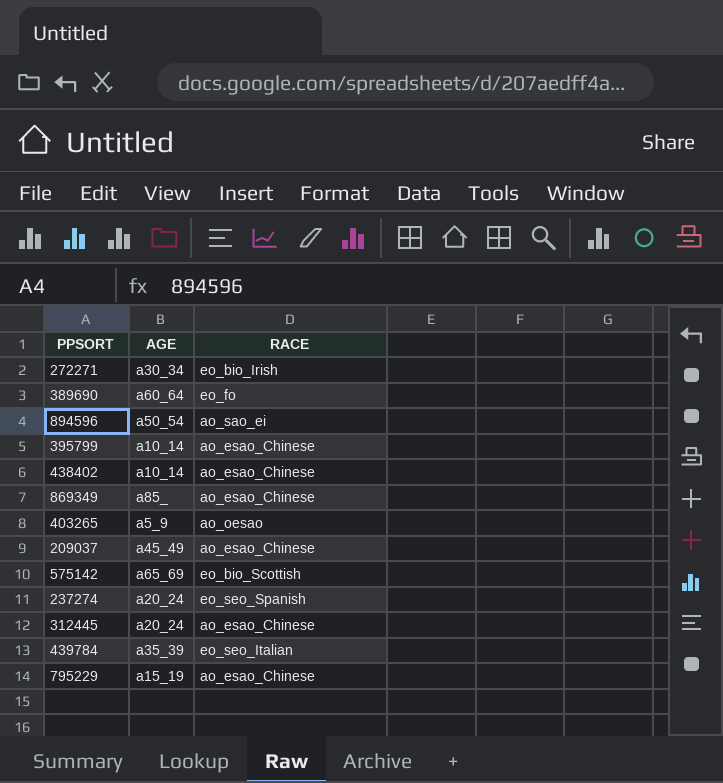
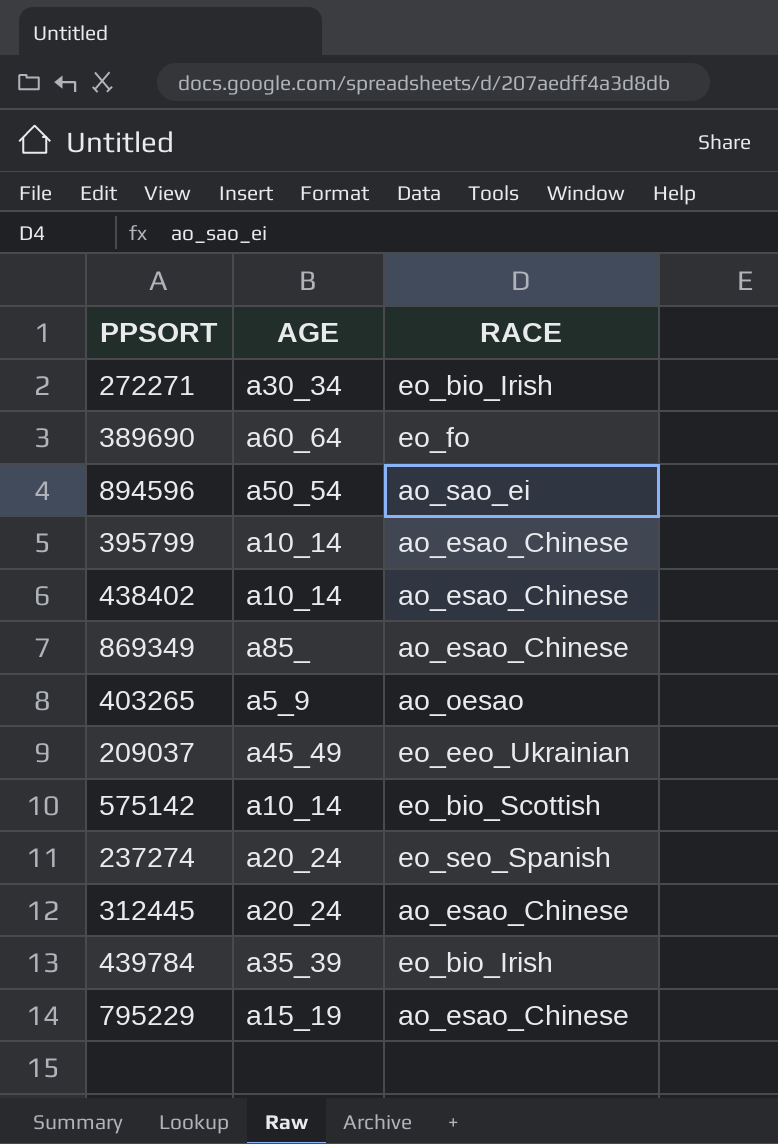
209037 | RACE: ao_esao_Chinese -> eo_eeo_Ukrainian
575142 | AGE: a65_69 -> a10_14
439784 | RACE: eo_seo_Italian -> eo_bio_Irish

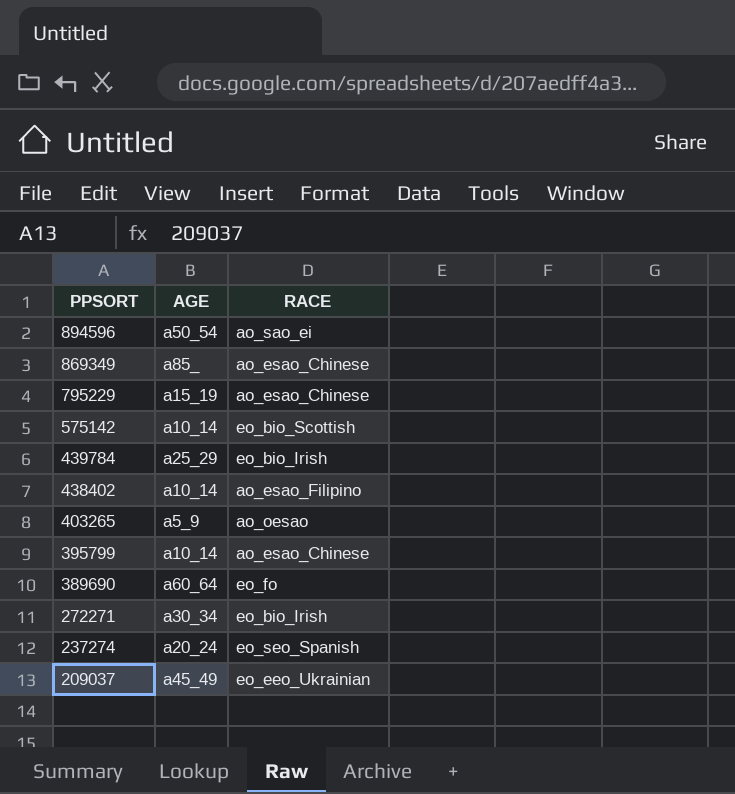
row order: none -> PPSORT descending
row 312445: a20_24 | ao_esao_Chinese -> none
439784 | AGE: a35_39 -> a25_29
438402 | RACE: ao_esao_Chinese -> ao_esao_Filipino

